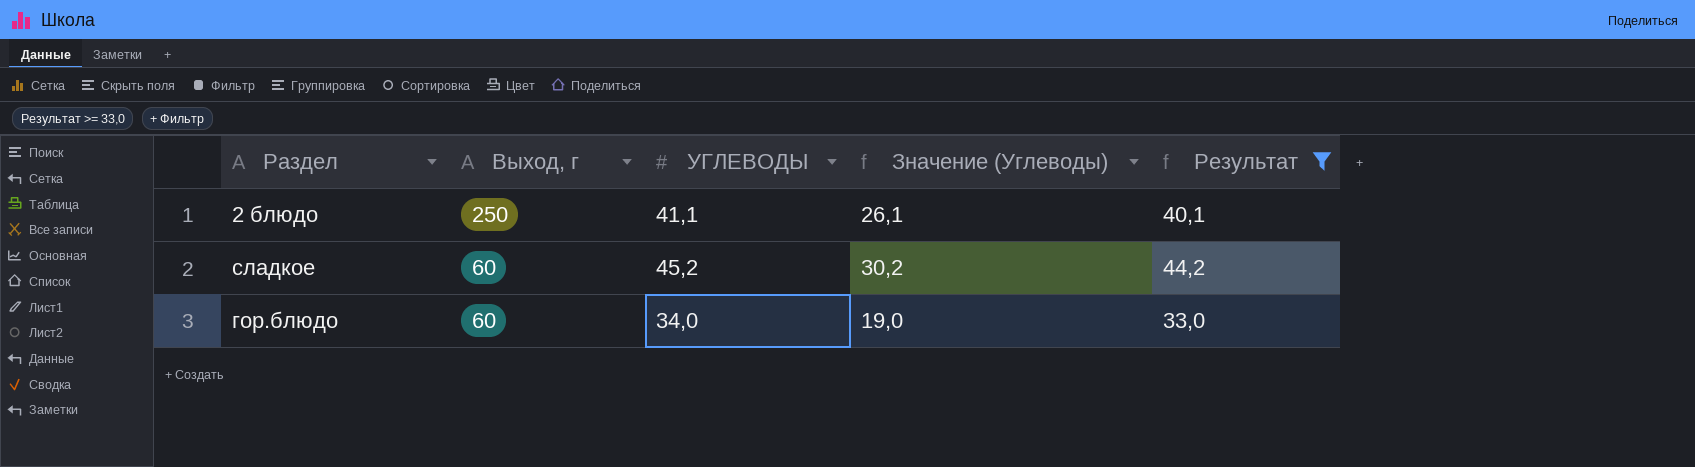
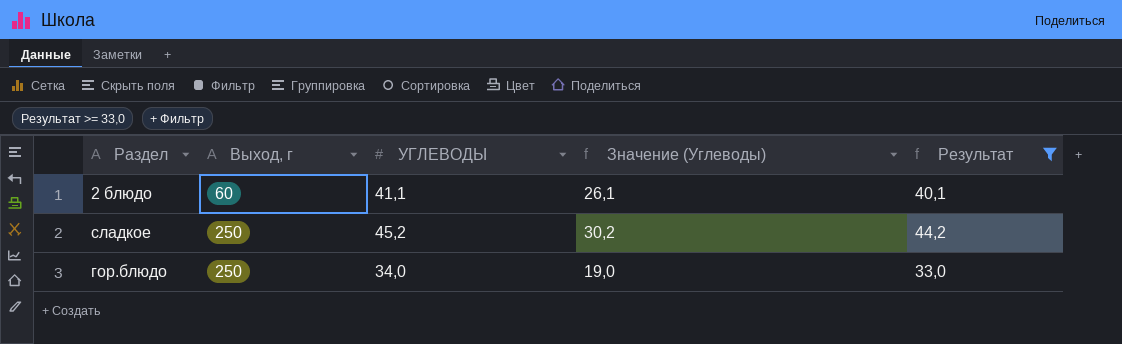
2 блюдо | Выход, г: 250 -> 60
сладкое | Выход, г: 60 -> 250
гор.блюдо | Выход, г: 60 -> 250

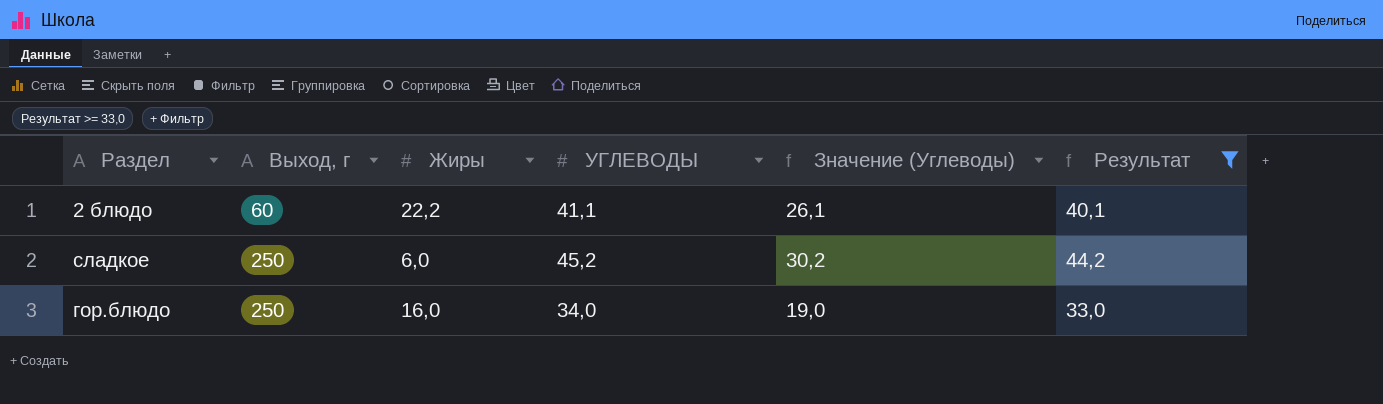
column Жиры | position: none -> 3

